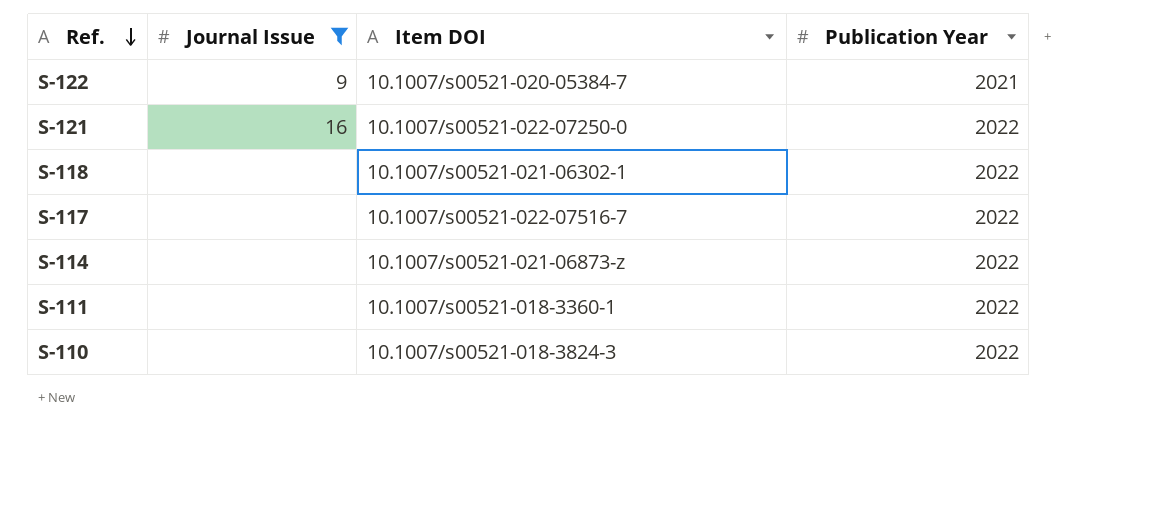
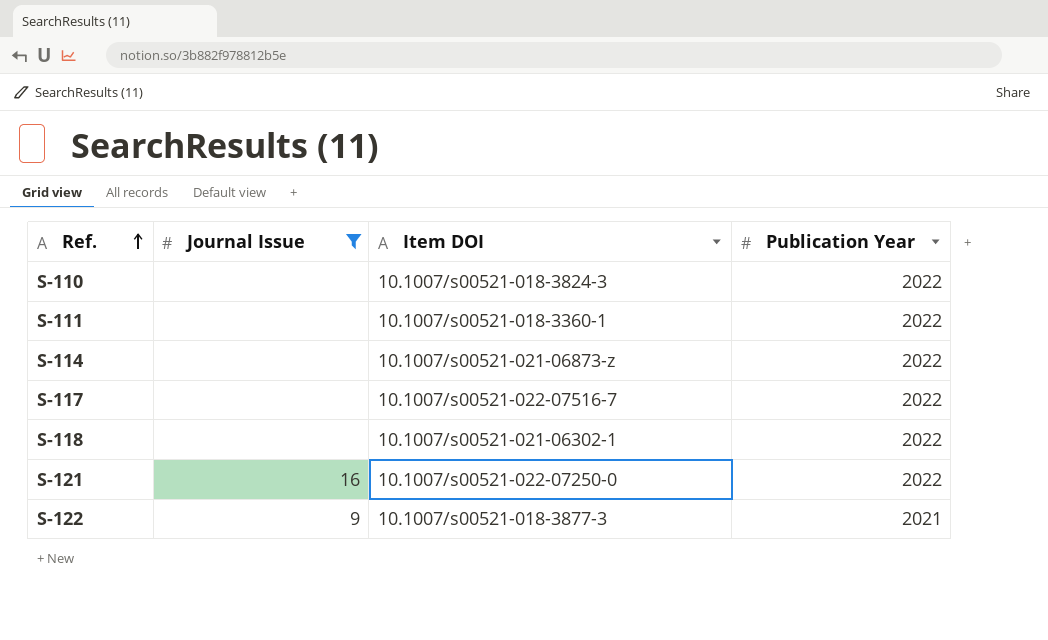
row order: Ref. descending -> Ref. ascending
S-122 | Item DOI: 10.1007/s00521-020-05384-7 -> 10.1007/s00521-018-3877-3

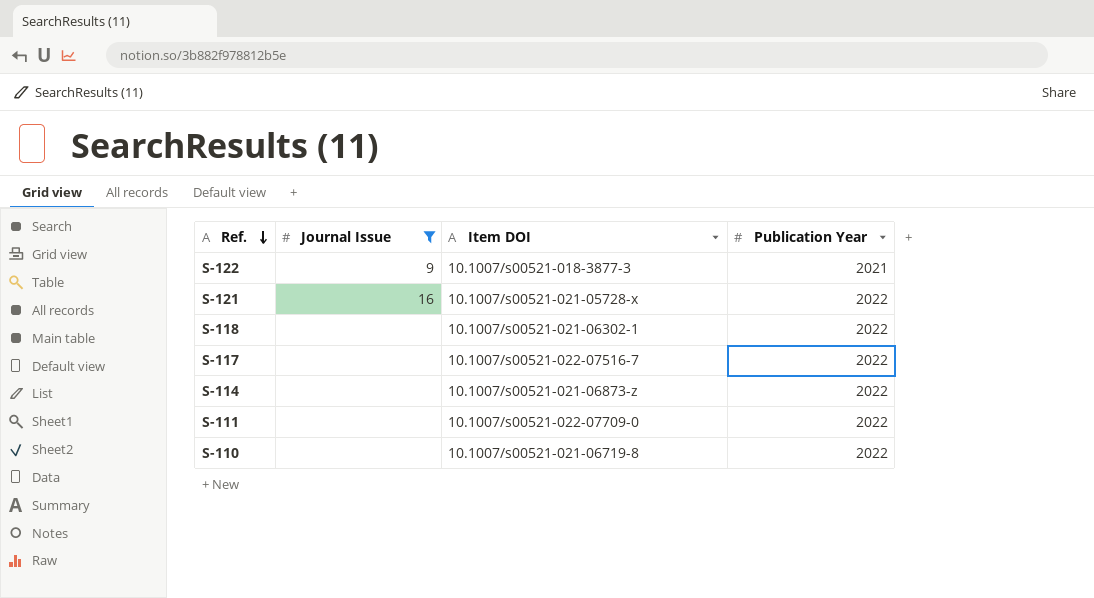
row order: Ref. ascending -> Ref. descending
S-121 | Item DOI: 10.1007/s00521-022-07250-0 -> 10.1007/s00521-021-05728-x
S-111 | Item DOI: 10.1007/s00521-018-3360-1 -> 10.1007/s00521-022-07709-0
S-110 | Item DOI: 10.1007/s00521-018-3824-3 -> 10.1007/s00521-021-06719-8

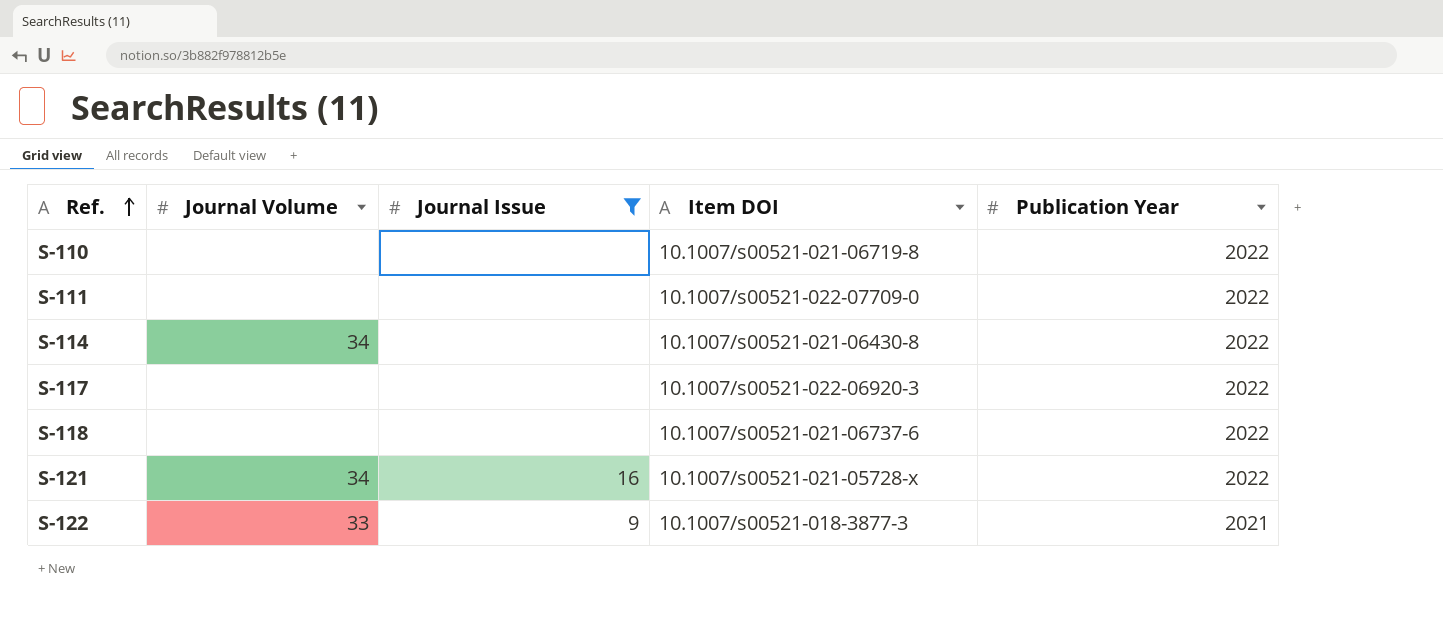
row order: Ref. descending -> Ref. ascending
column Journal Volume | position: none -> 2
S-114 | Item DOI: 10.1007/s00521-021-06873-z -> 10.1007/s00521-021-06430-8
S-117 | Item DOI: 10.1007/s00521-022-07516-7 -> 10.1007/s00521-022-06920-3
S-118 | Item DOI: 10.1007/s00521-021-06302-1 -> 10.1007/s00521-021-06737-6

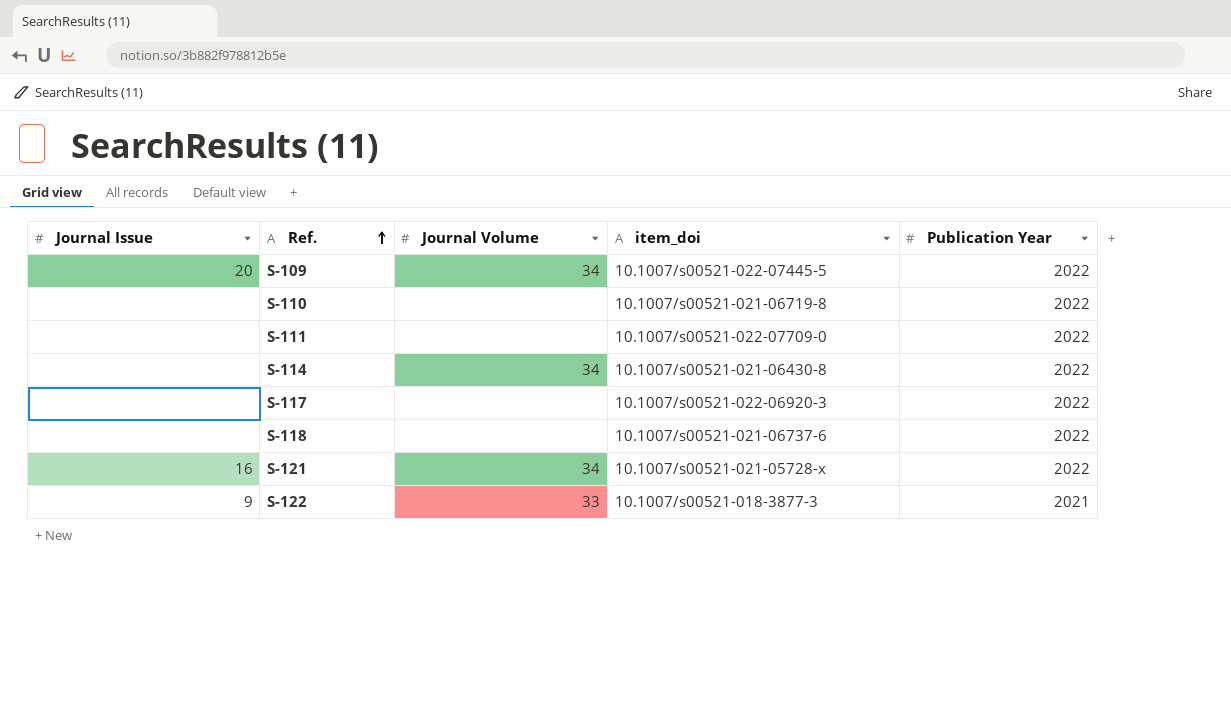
filter: Journal Issue != 20 -> none
column Journal Issue | position: 3 -> 1
column name: Item DOI -> item_doi

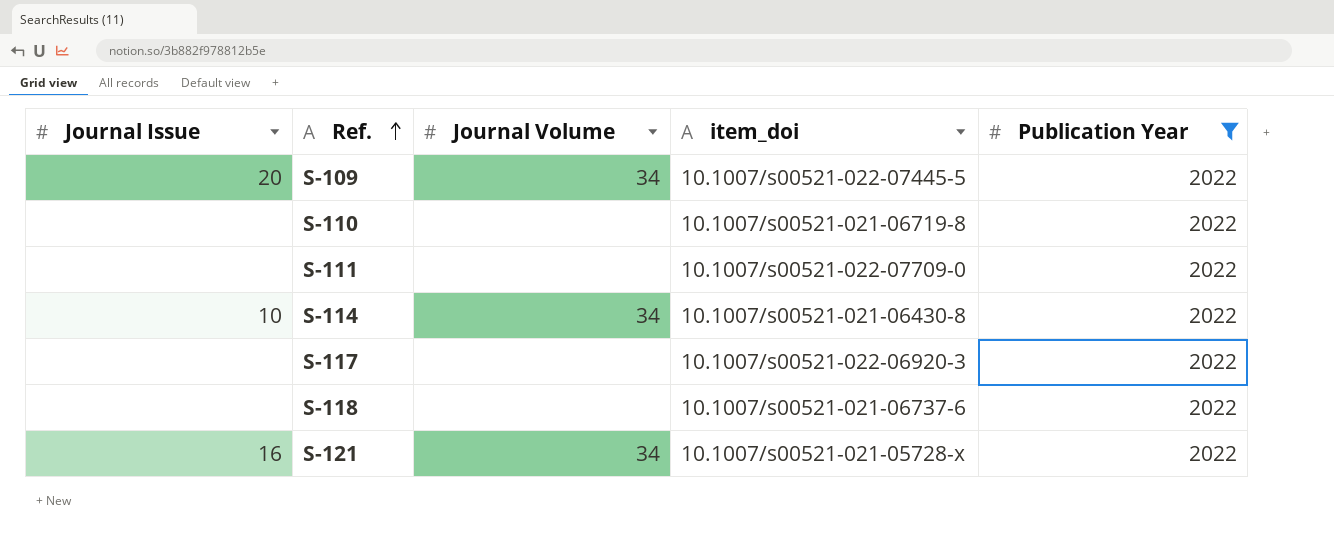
filter: none -> Publication Year = 2022
S-114 | Journal Issue: none -> 10

